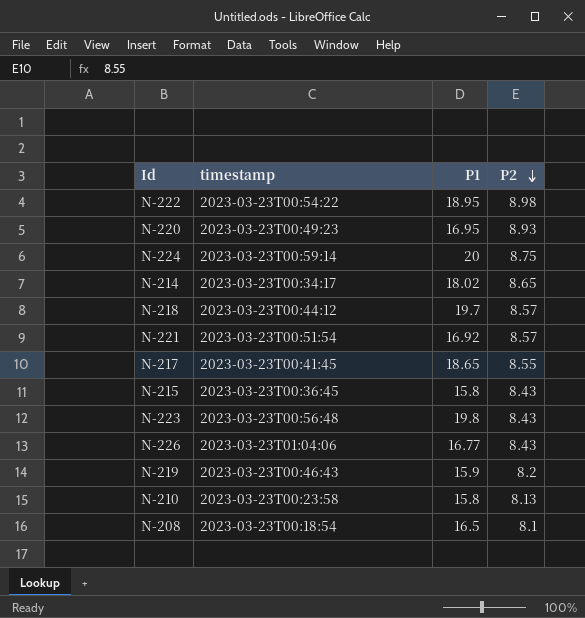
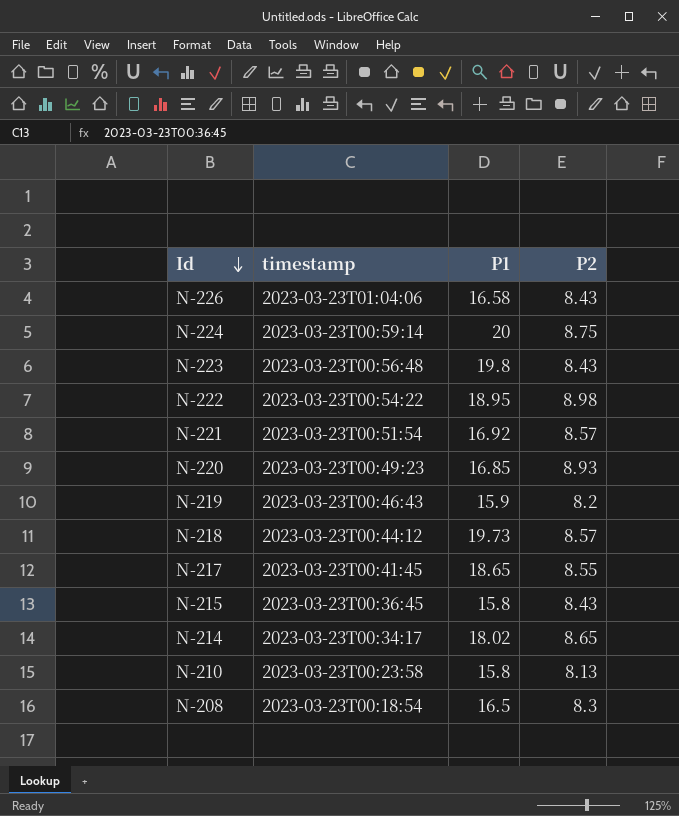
row order: P2 descending -> Id descending
N-226 | P1: 16.77 -> 16.58
N-220 | P1: 16.95 -> 16.85
N-218 | P1: 19.7 -> 19.73
N-208 | P2: 8.1 -> 8.3

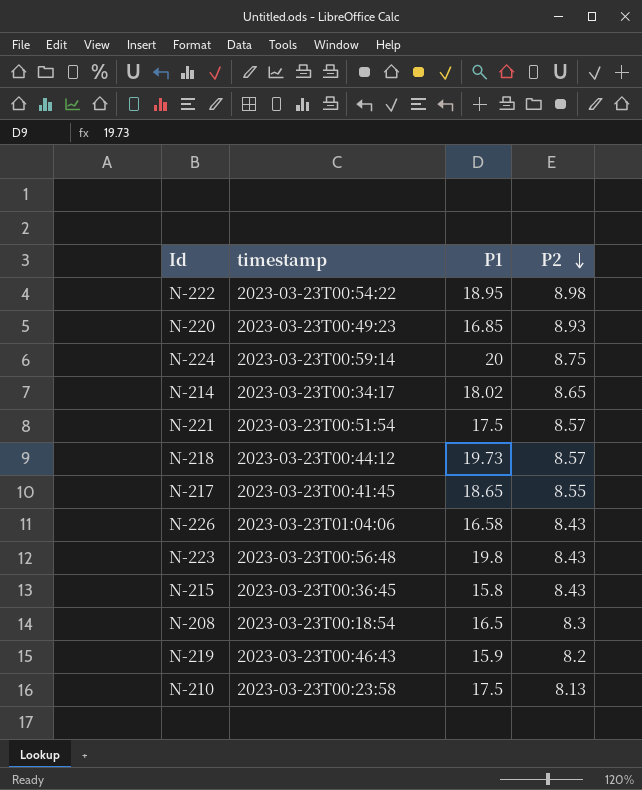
row order: Id descending -> P2 descending
N-221 | P1: 16.92 -> 17.5
N-210 | P1: 15.8 -> 17.5

